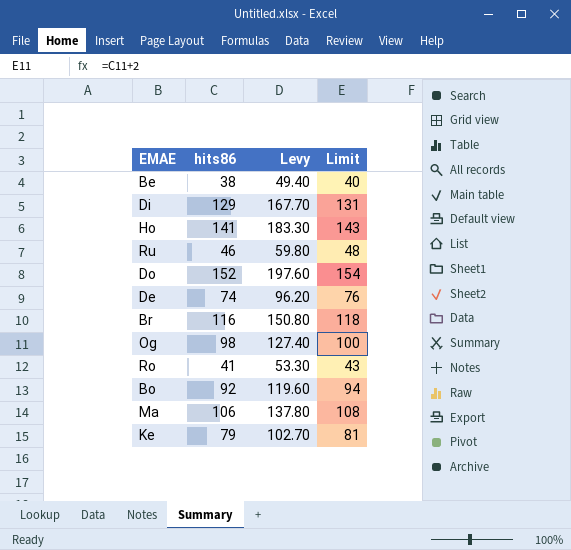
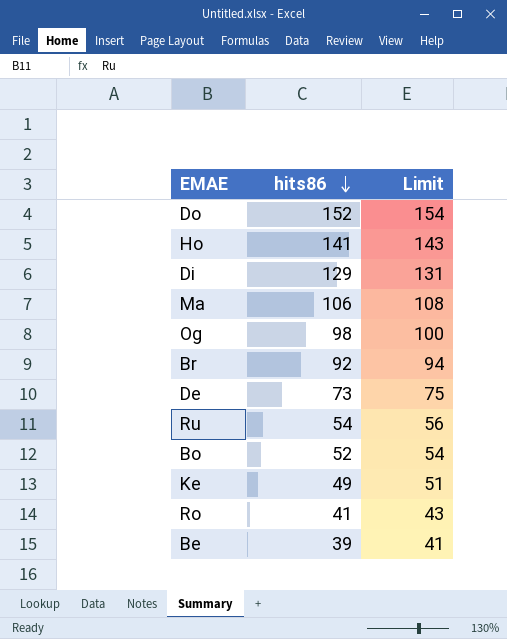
row order: none -> hits86 descending
column Levy | formula: [hits86] * 1.3 -> none
Br | hits86: 116 -> 92
Br | Limit: 118 -> 94
De | hits86: 74 -> 73
De | Limit: 76 -> 75
Ru | hits86: 46 -> 54
Ru | Limit: 48 -> 56
Bo | hits86: 92 -> 52
Bo | Limit: 94 -> 54
Ke | hits86: 79 -> 49
Ke | Limit: 81 -> 51
Be | hits86: 38 -> 39
Be | Limit: 40 -> 41

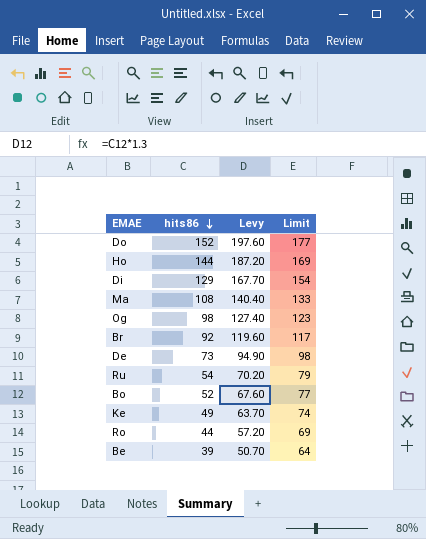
column Levy | formula: none -> [hits86] * 1.3
column Limit | formula: [hits86] + 2 -> [hits86] + 25
Ho | hits86: 141 -> 144
Ma | hits86: 106 -> 108
Ro | hits86: 41 -> 44

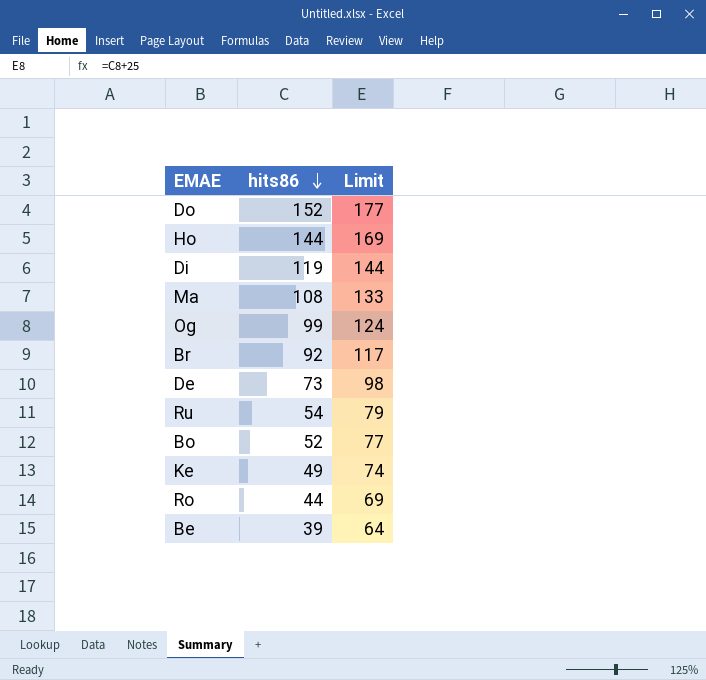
column Levy | formula: [hits86] * 1.3 -> none
Di | hits86: 129 -> 119
Di | Limit: 154 -> 144
Og | hits86: 98 -> 99
Og | Limit: 123 -> 124

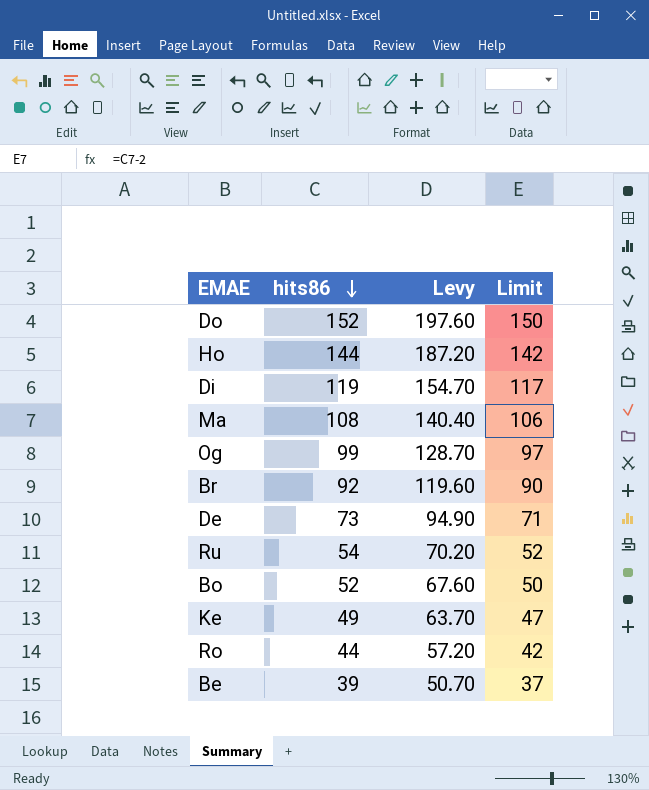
column Levy | formula: none -> [hits86] * 1.3
column Limit | formula: [hits86] + 25 -> [hits86] - 2

